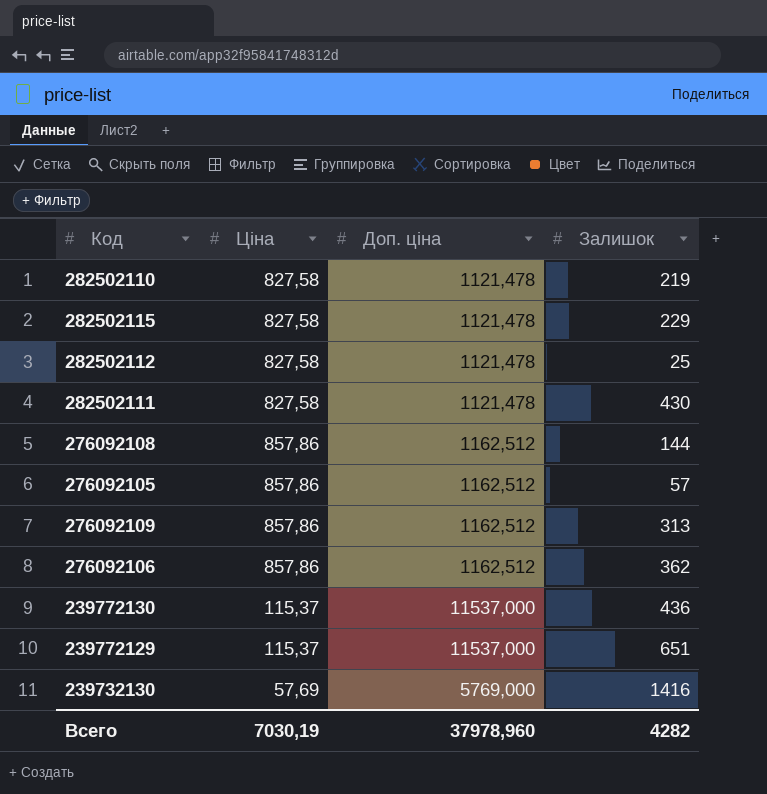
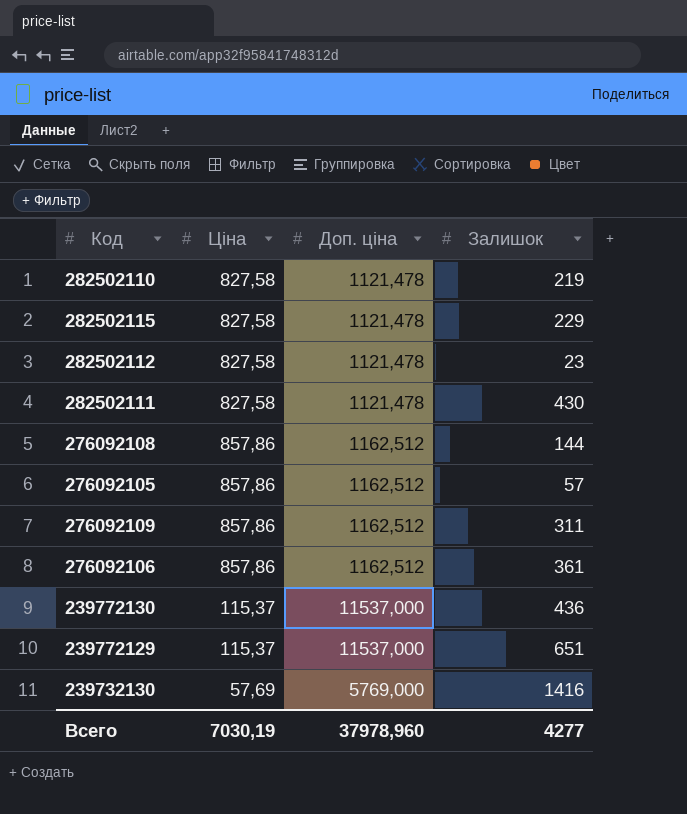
282502112 | Залишок: 25 -> 23
276092109 | Залишок: 313 -> 311
276092106 | Залишок: 362 -> 361
Всего | Залишок: 4282 -> 4277

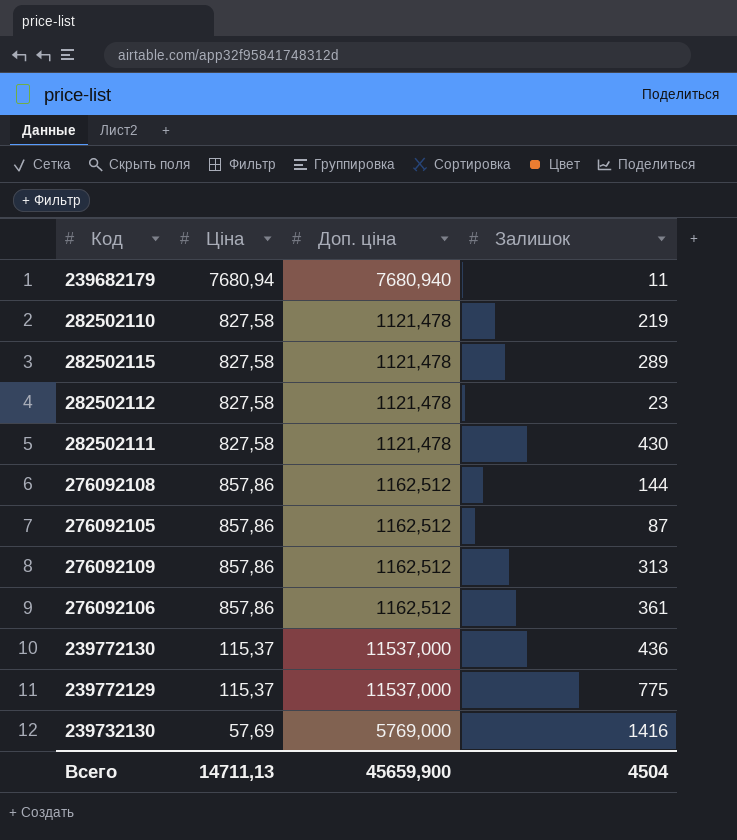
row 239682179: none -> 7680,94 | 7680,940 | 11
282502115 | Залишок: 229 -> 289
276092105 | Залишок: 57 -> 87
276092109 | Залишок: 311 -> 313
239772129 | Залишок: 651 -> 775
Всего | Ціна: 7030,19 -> 14711,13
Всего | Доп. ціна: 37978,960 -> 45659,900
Всего | Залишок: 4277 -> 4504

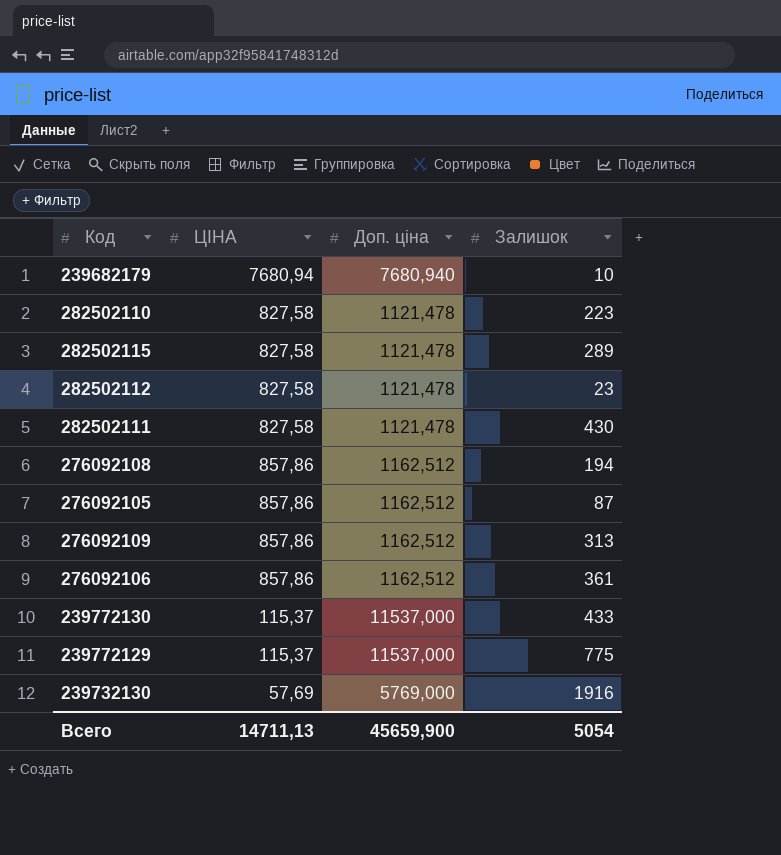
column name: Ціна -> ЦІНА
239682179 | Залишок: 11 -> 10
282502110 | Залишок: 219 -> 223
276092108 | Залишок: 144 -> 194
239772130 | Залишок: 436 -> 433
239732130 | Залишок: 1416 -> 1916
Всего | Залишок: 4504 -> 5054

